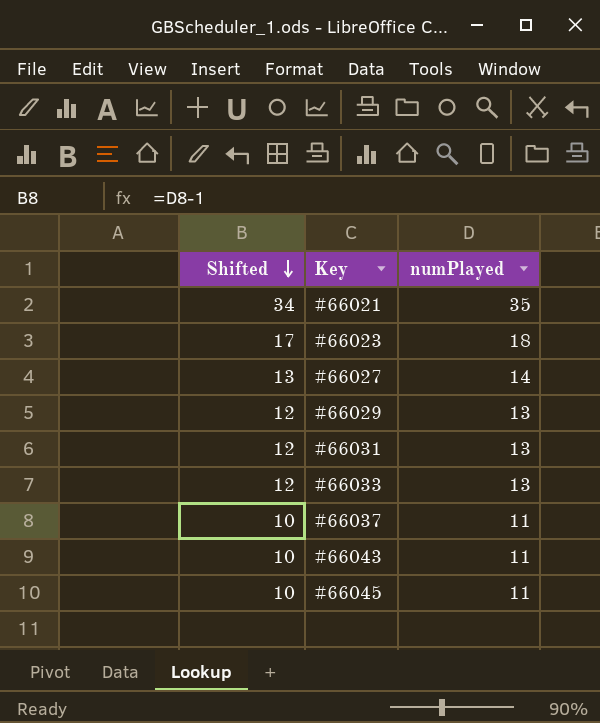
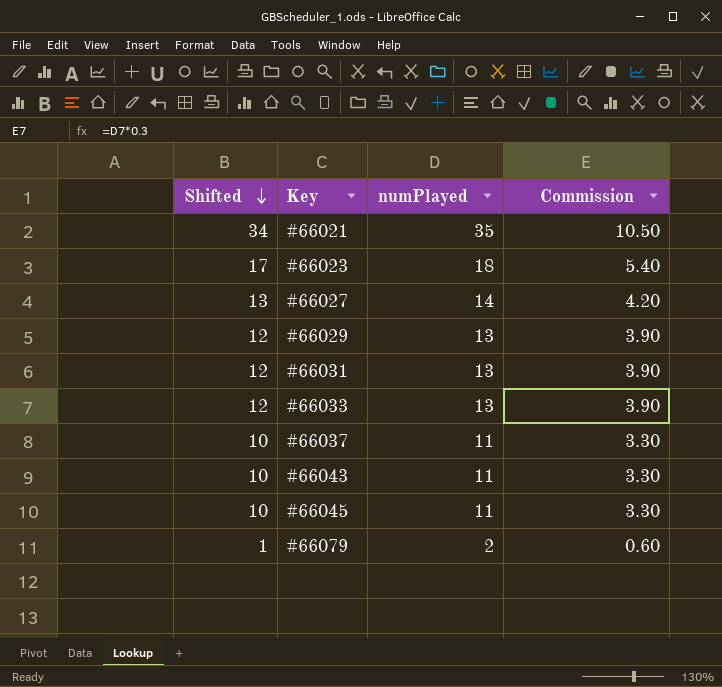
column Commission | formula: none -> [numPlayed] * 0.3
row #66079: none -> 1 | 2 | 0.60

